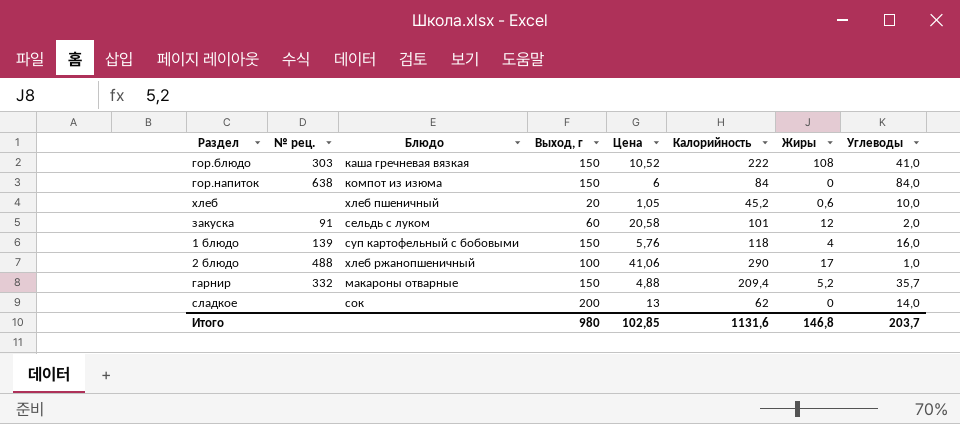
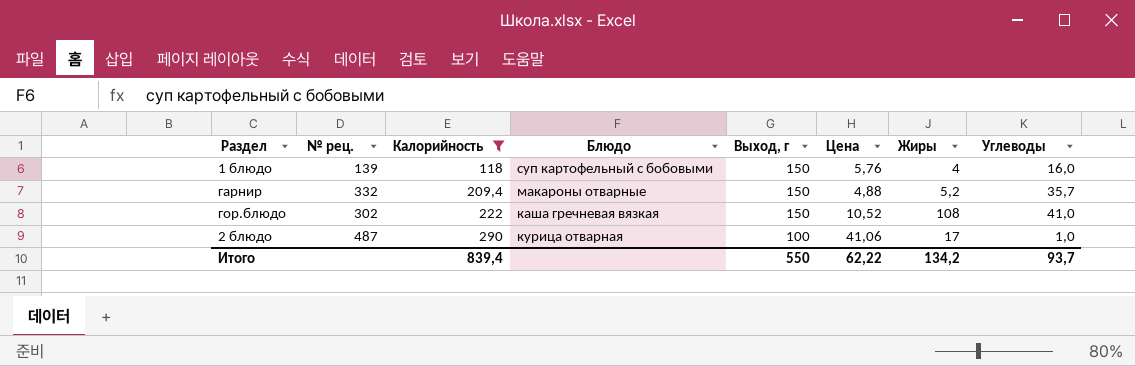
filter: none -> Калорийность >= 118
row order: none -> Калорийность ascending
column Калорийность | position: 6 -> 3
гор.блюдо | № рец.: 303 -> 302
2 блюдо | № рец.: 488 -> 487
2 блюдо | Блюдо: хлеб ржанопшеничный -> курица отварная
Итого | Калорийность: 1131,6 -> 839,4
Итого | Выход, г: 980 -> 550
Итого | Цена: 102,85 -> 62,22
Итого | Жиры: 146,8 -> 134,2
Итого | Углеводы: 203,7 -> 93,7

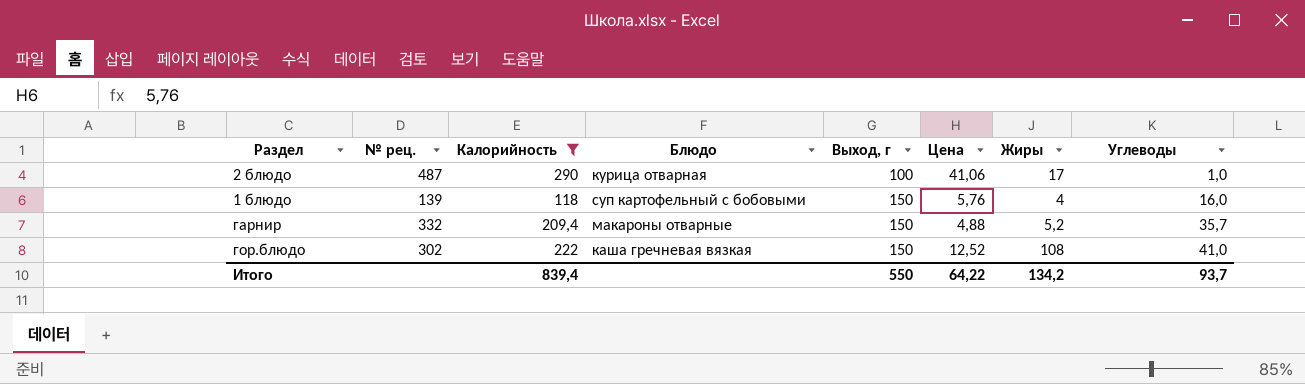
row order: Калорийность ascending -> Выход, г ascending
гор.блюдо | Цена: 10,52 -> 12,52
Итого | Цена: 62,22 -> 64,22

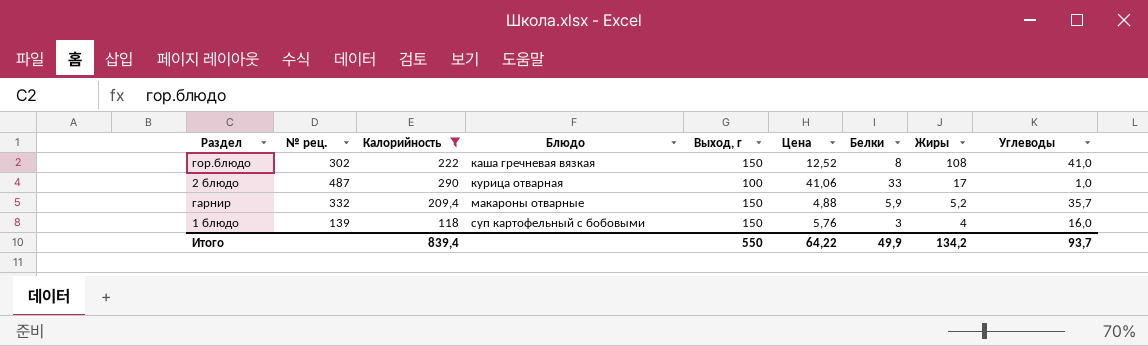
row order: Выход, г ascending -> Блюдо ascending
column Белки | position: none -> 7

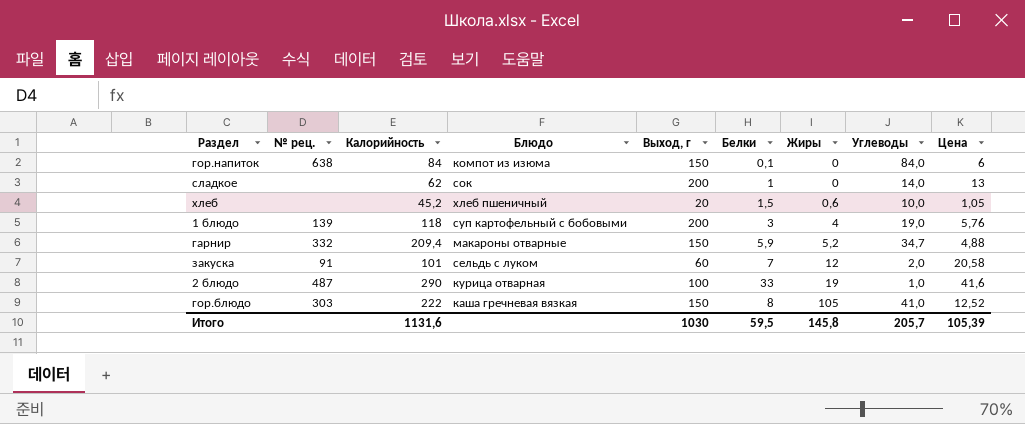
filter: Калорийность >= 118 -> none
row order: Блюдо ascending -> Жиры ascending
column Цена | position: 6 -> 9
1 блюдо | Выход, г: 150 -> 200
1 блюдо | Углеводы: 16,0 -> 19,0
гарнир | Углеводы: 35,7 -> 34,7
2 блюдо | Жиры: 17 -> 19
2 блюдо | Цена: 41,06 -> 41,6
гор.блюдо | № рец.: 302 -> 303
гор.блюдо | Жиры: 108 -> 105
Итого | Калорийность: 839,4 -> 1131,6
Итого | Выход, г: 550 -> 1030
Итого | Белки: 49,9 -> 59,5
Итого | Жиры: 134,2 -> 145,8
Итого | Углеводы: 93,7 -> 205,7
Итого | Цена: 64,22 -> 105,39

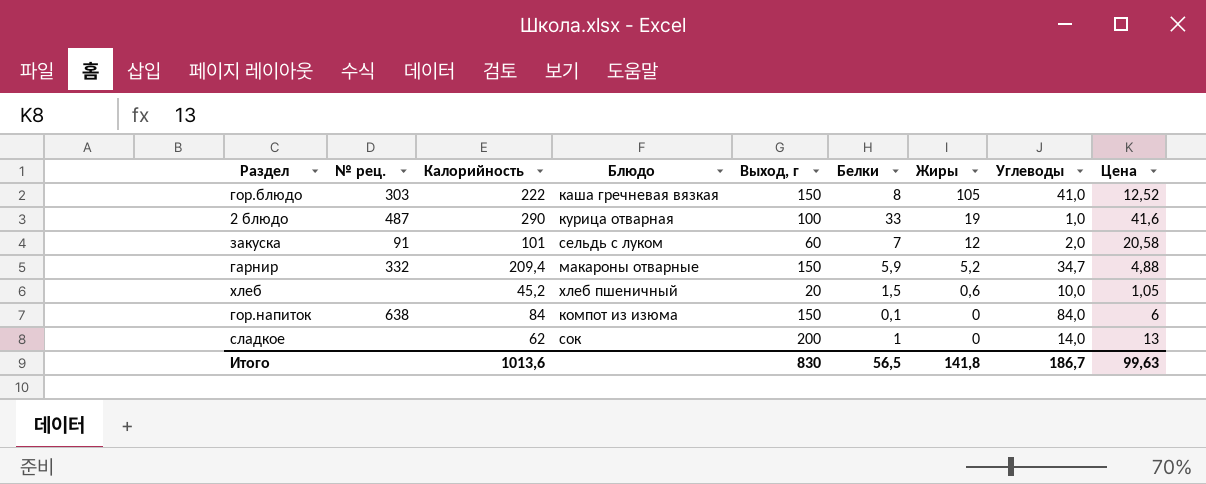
row order: Жиры ascending -> Жиры descending
row 1 блюдо: 139 | 118 | суп картофельный с бобовыми | 200 | 3 | 4 | 19,0 | 5,76 -> none
Итого | Калорийность: 1131,6 -> 1013,6
Итого | Выход, г: 1030 -> 830
Итого | Белки: 59,5 -> 56,5
Итого | Жиры: 145,8 -> 141,8
Итого | Углеводы: 205,7 -> 186,7
Итого | Цена: 105,39 -> 99,63

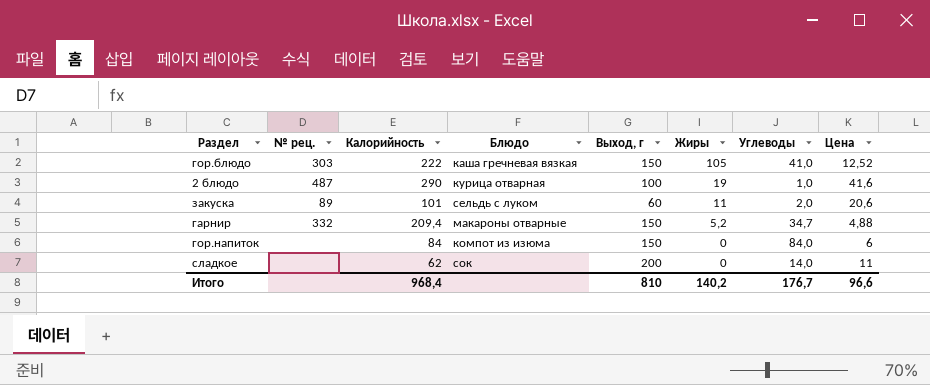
column Белки | position: 6 -> none
row хлеб: none | 45,2 | хлеб пшеничный | 20 | 1,5 | 0,6 | 10,0 | 1,05 -> none
закуска | № рец.: 91 -> 89
закуска | Жиры: 12 -> 11
закуска | Цена: 20,58 -> 20,6
гор.напиток | № рец.: 638 -> none
сладкое | Цена: 13 -> 11
Итого | Калорийность: 1013,6 -> 968,4
Итого | Выход, г: 830 -> 810
Итого | Жиры: 141,8 -> 140,2
Итого | Углеводы: 186,7 -> 176,7
Итого | Цена: 99,63 -> 96,6

